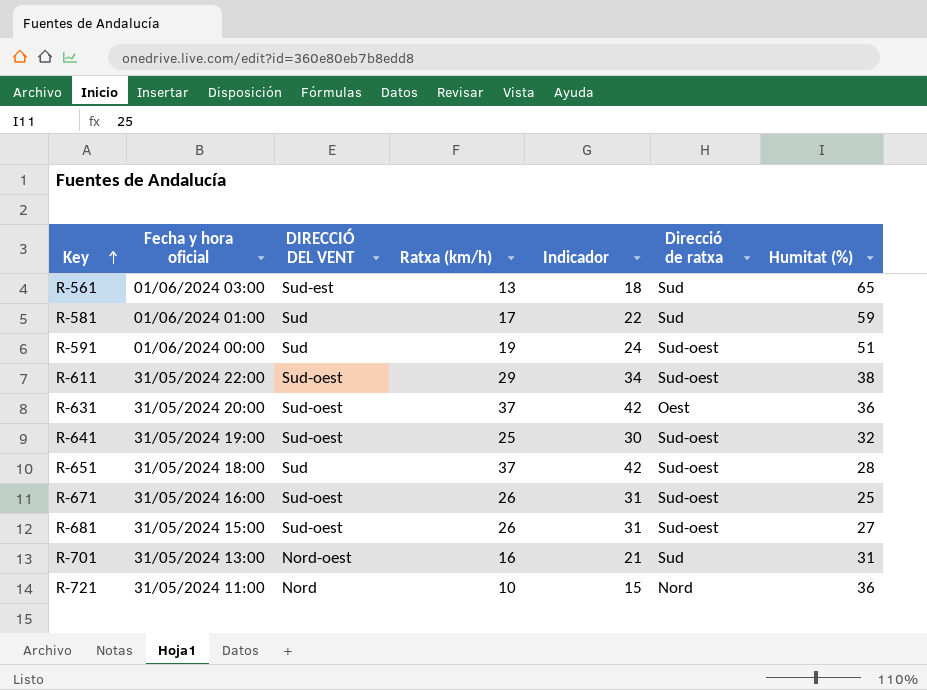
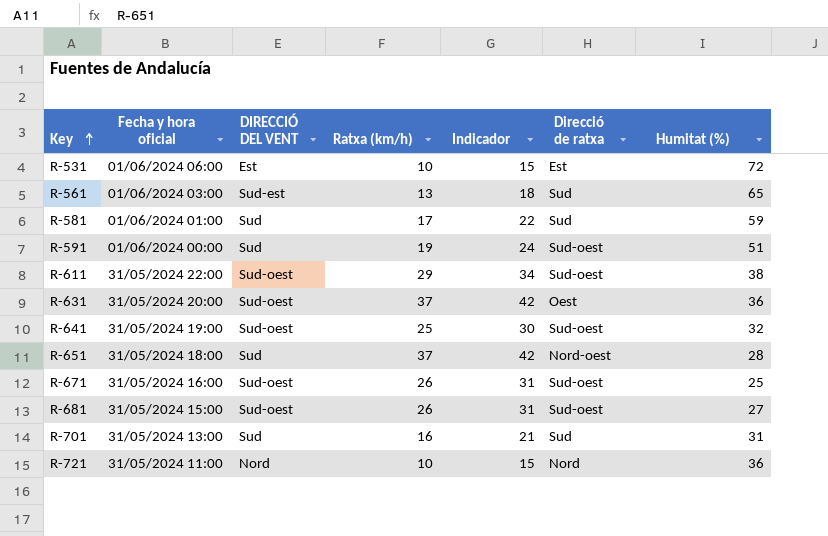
row R-531: none -> 01/06/2024 06:00 | Est | 10 | 15 | Est | 72
R-651 | Direcció de ratxa: Sud-oest -> Nord-oest
R-701 | DIRECCIÓ DEL VENT: Nord-oest -> Sud

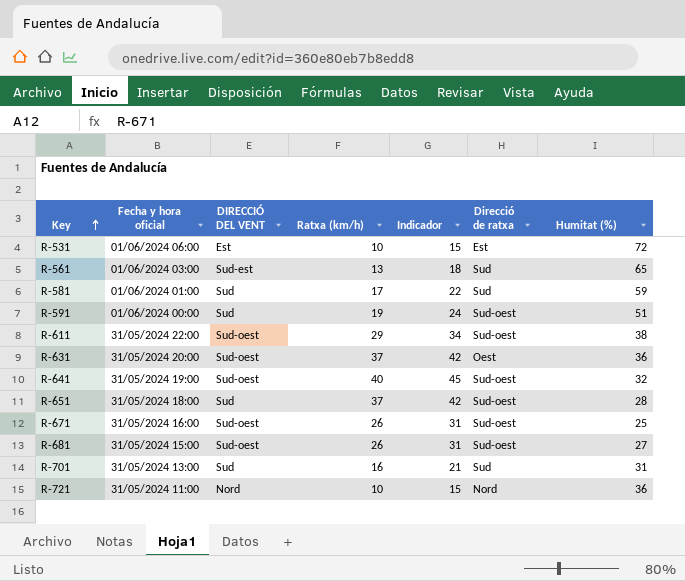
R-641 | Ratxa (km/h): 25 -> 40
R-641 | Indicador: 30 -> 45
R-651 | Direcció de ratxa: Nord-oest -> Sud-oest

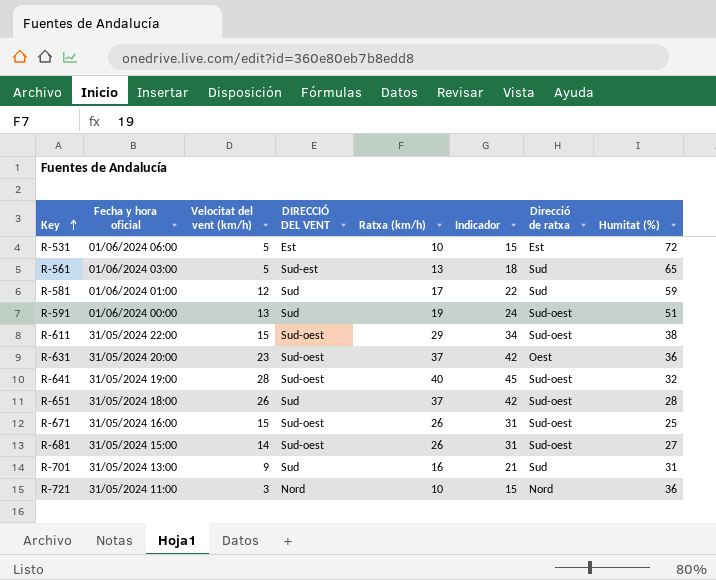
column Velocitat del vent (km/h) | position: none -> 3

